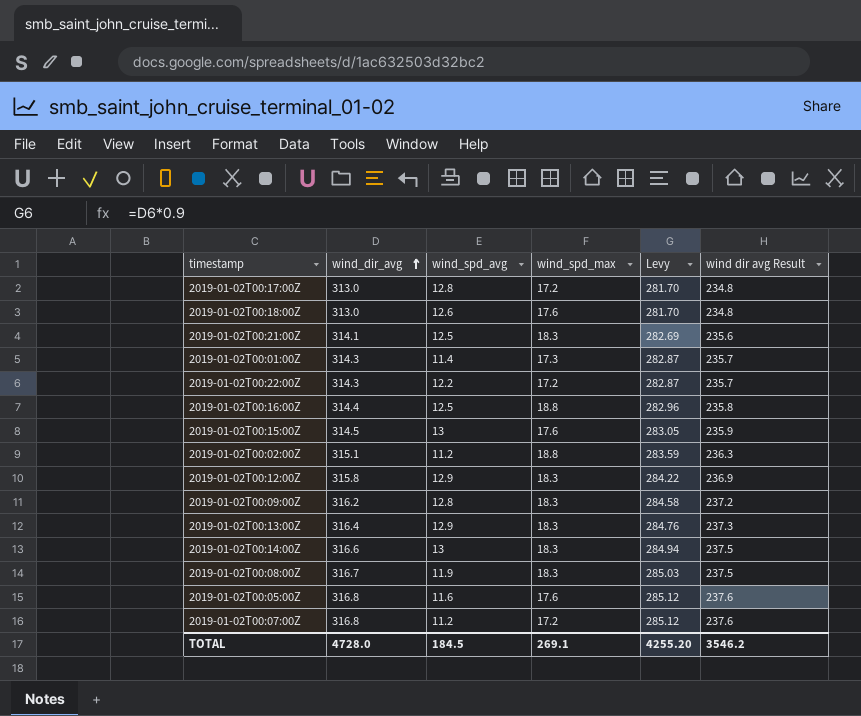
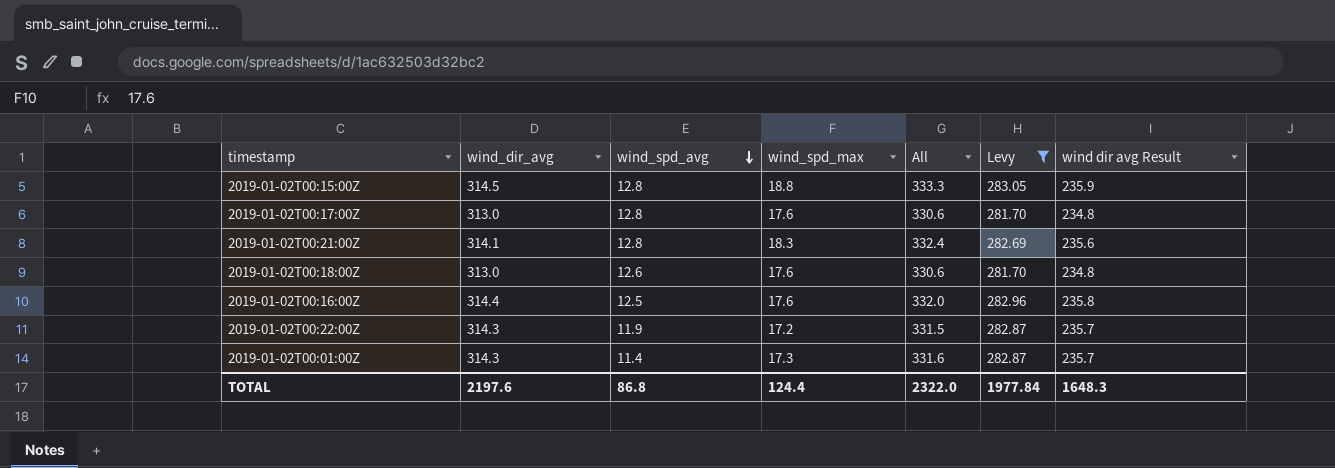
filter: none -> Levy <= 283.05
row order: wind_dir_avg ascending -> wind_spd_avg descending
column All | formula: none -> [wind_dir_avg] + [wind_spd_max]
2019-01-02T00:15:00Z | wind_spd_avg: 13 -> 12.8
2019-01-02T00:15:00Z | wind_spd_max: 17.6 -> 18.8
2019-01-02T00:17:00Z | wind_spd_max: 17.2 -> 17.6
2019-01-02T00:21:00Z | wind_spd_avg: 12.5 -> 12.8
2019-01-02T00:16:00Z | wind_spd_max: 18.8 -> 17.6
2019-01-02T00:22:00Z | wind_spd_avg: 12.2 -> 11.9
TOTAL | wind_dir_avg: 4728.0 -> 2197.6
TOTAL | wind_spd_avg: 184.5 -> 86.8
TOTAL | wind_spd_max: 269.1 -> 124.4
TOTAL | Levy: 4255.20 -> 1977.84
TOTAL | wind dir avg Result: 3546.2 -> 1648.3

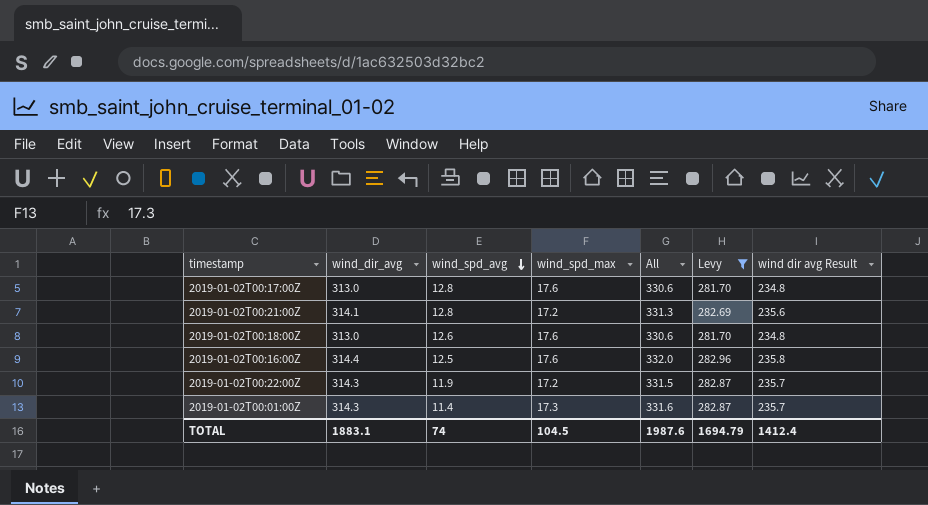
row 2019-01-02T00:15:00Z: 314.5 | 12.8 | 18.8 | 333.3 | 283.05 | 235.9 -> none
2019-01-02T00:21:00Z | wind_spd_max: 18.3 -> 17.2
2019-01-02T00:21:00Z | All: 332.4 -> 331.3
TOTAL | wind_dir_avg: 2197.6 -> 1883.1
TOTAL | wind_spd_avg: 86.8 -> 74
TOTAL | wind_spd_max: 124.4 -> 104.5
TOTAL | All: 2322.0 -> 1987.6
TOTAL | Levy: 1977.84 -> 1694.79
TOTAL | wind dir avg Result: 1648.3 -> 1412.4

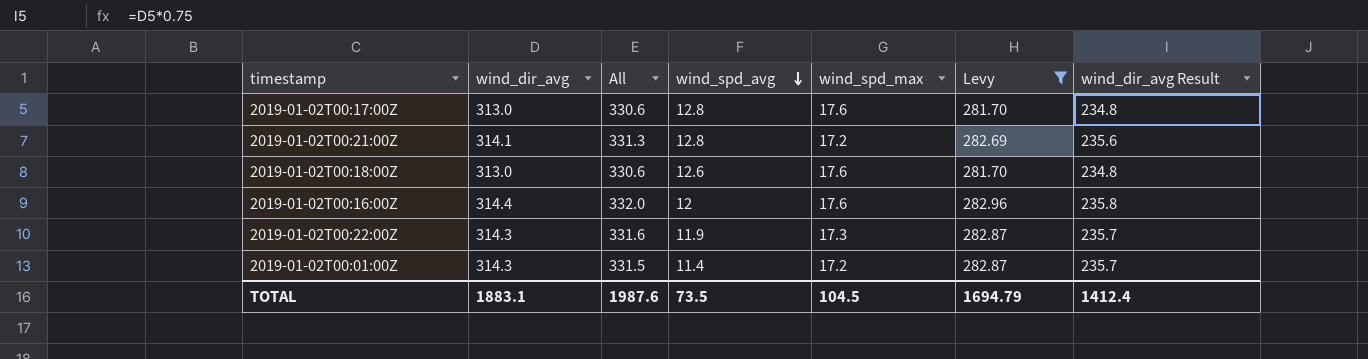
column All | position: 5 -> 3
column name: wind dir avg Result -> wind_dir_avg Result
2019-01-02T00:16:00Z | wind_spd_avg: 12.5 -> 12
2019-01-02T00:22:00Z | All: 331.5 -> 331.6
2019-01-02T00:22:00Z | wind_spd_max: 17.2 -> 17.3
2019-01-02T00:01:00Z | All: 331.6 -> 331.5
2019-01-02T00:01:00Z | wind_spd_max: 17.3 -> 17.2
TOTAL | wind_spd_avg: 74 -> 73.5

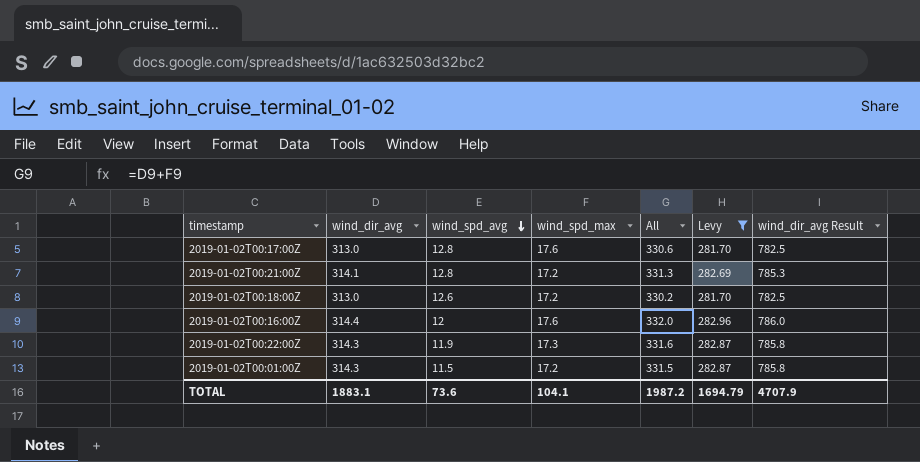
column All | position: 3 -> 5
column wind_dir_avg Result | formula: [wind_dir_avg] * 0.75 -> [wind_dir_avg] * 2.5
2019-01-02T00:18:00Z | wind_spd_max: 17.6 -> 17.2
2019-01-02T00:18:00Z | All: 330.6 -> 330.2
2019-01-02T00:01:00Z | wind_spd_avg: 11.4 -> 11.5
TOTAL | wind_spd_avg: 73.5 -> 73.6
TOTAL | wind_spd_max: 104.5 -> 104.1
TOTAL | All: 1987.6 -> 1987.2
TOTAL | wind_dir_avg Result: 1412.4 -> 4707.9

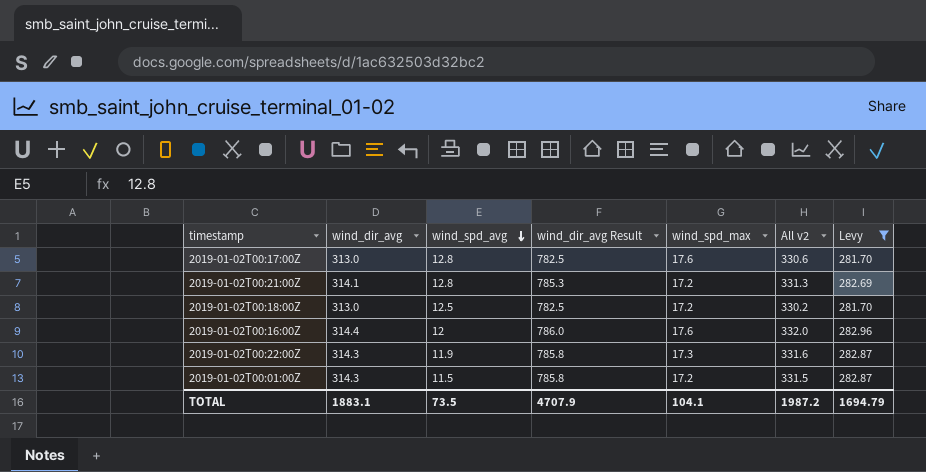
column wind_dir_avg Result | position: 7 -> 4
column name: All -> All v2
2019-01-02T00:18:00Z | wind_spd_avg: 12.6 -> 12.5
TOTAL | wind_spd_avg: 73.6 -> 73.5

